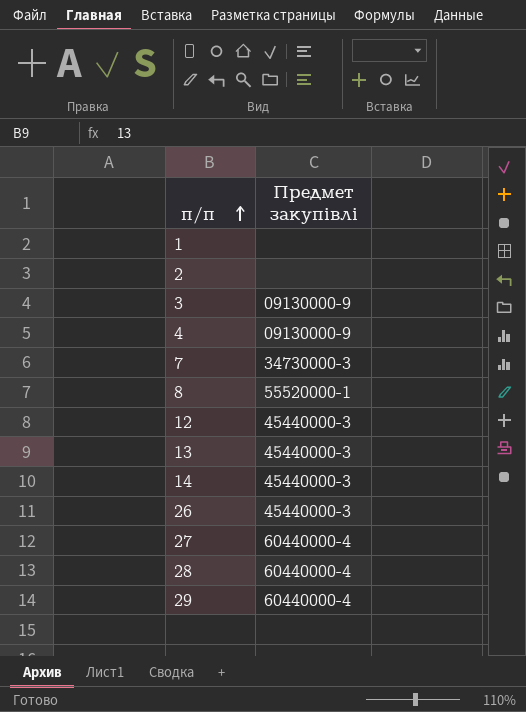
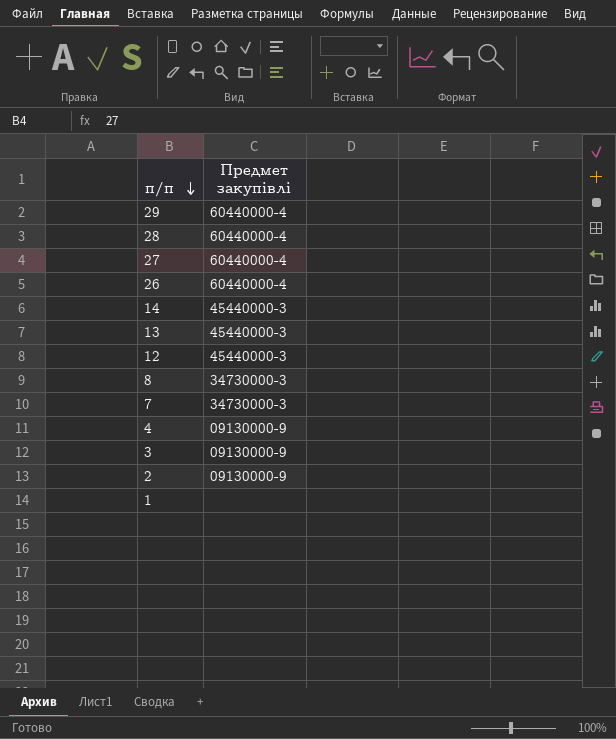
row order: п/п ascending -> п/п descending
26 | Предмет закупівлі: 45440000-3 -> 60440000-4
8 | Предмет закупівлі: 55520000-1 -> 34730000-3
2 | Предмет закупівлі: none -> 09130000-9

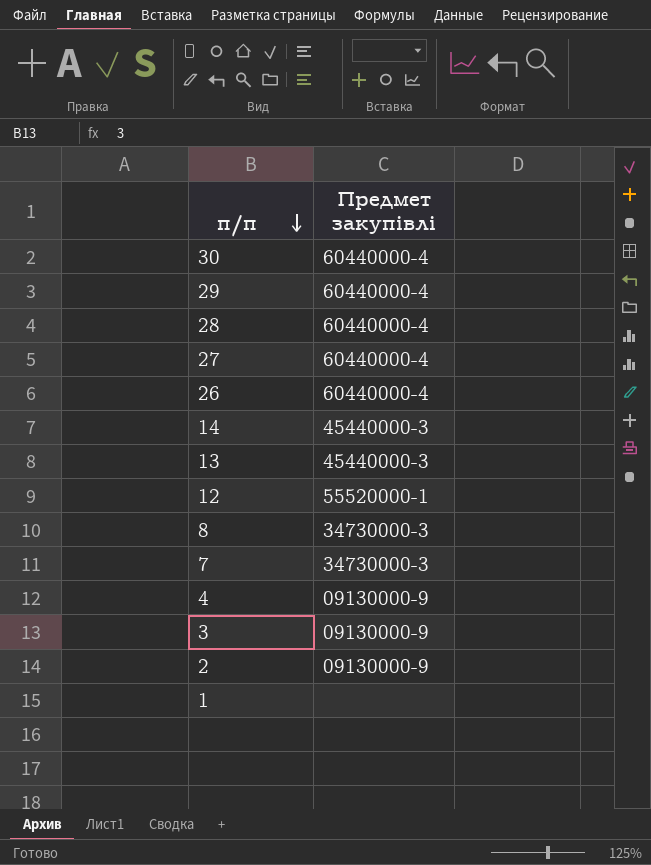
row 30: none -> 60440000-4
12 | Предмет закупівлі: 45440000-3 -> 55520000-1

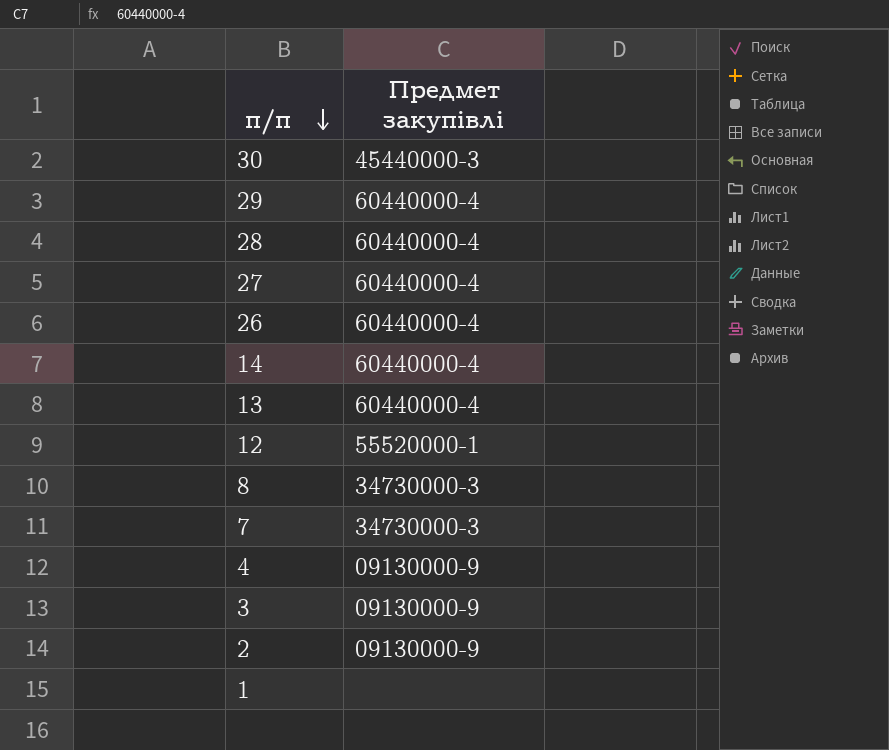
30 | Предмет закупівлі: 60440000-4 -> 45440000-3
14 | Предмет закупівлі: 45440000-3 -> 60440000-4
13 | Предмет закупівлі: 45440000-3 -> 60440000-4

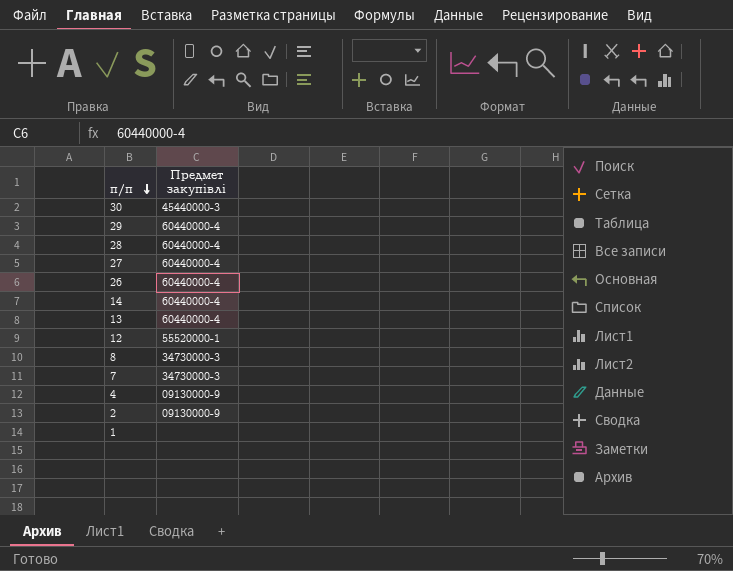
row 3: 09130000-9 -> none

